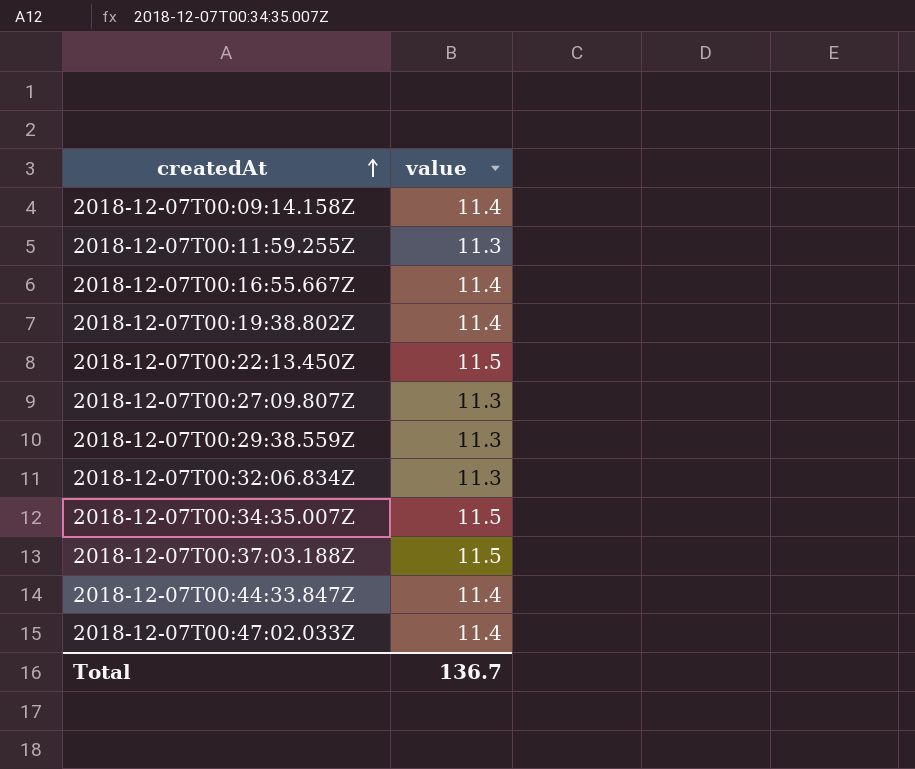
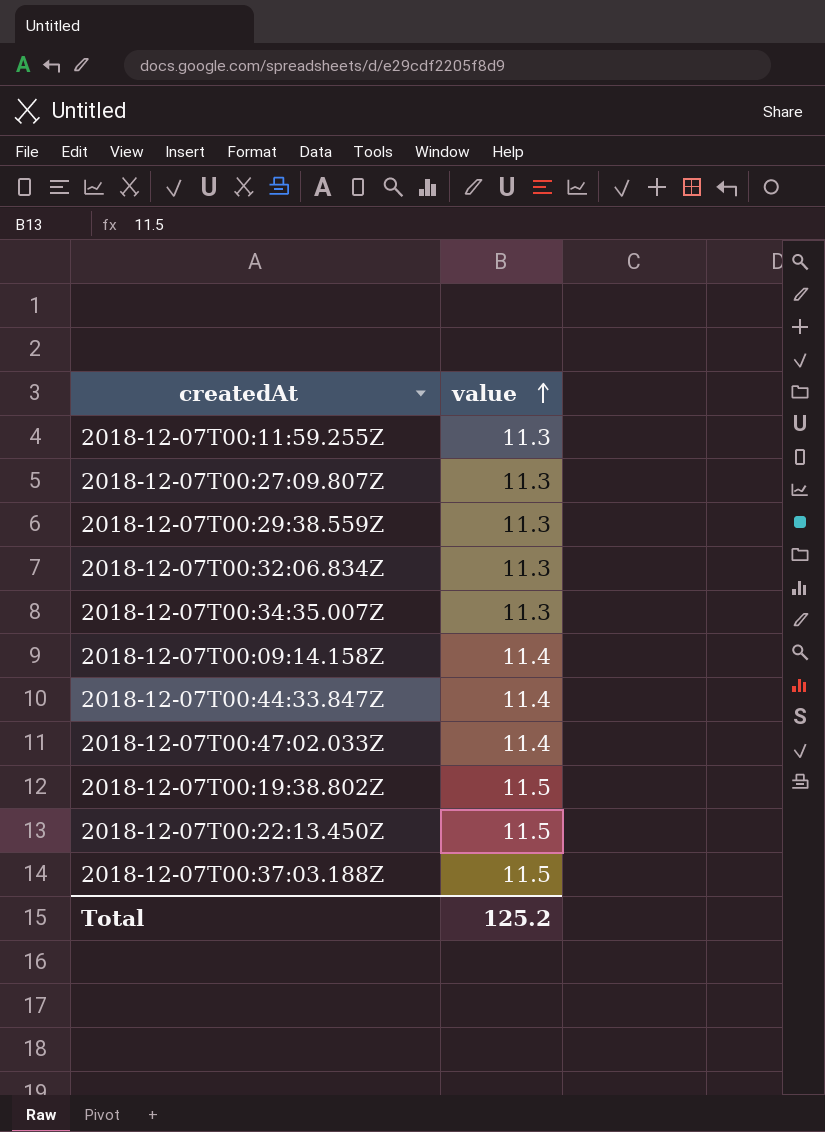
row order: createdAt ascending -> value ascending
row 2018-12-07T00:16:55.667Z: 11.4 -> none
2018-12-07T00:34:35.007Z | value: 11.5 -> 11.3
2018-12-07T00:19:38.802Z | value: 11.4 -> 11.5
Total | value: 136.7 -> 125.2

